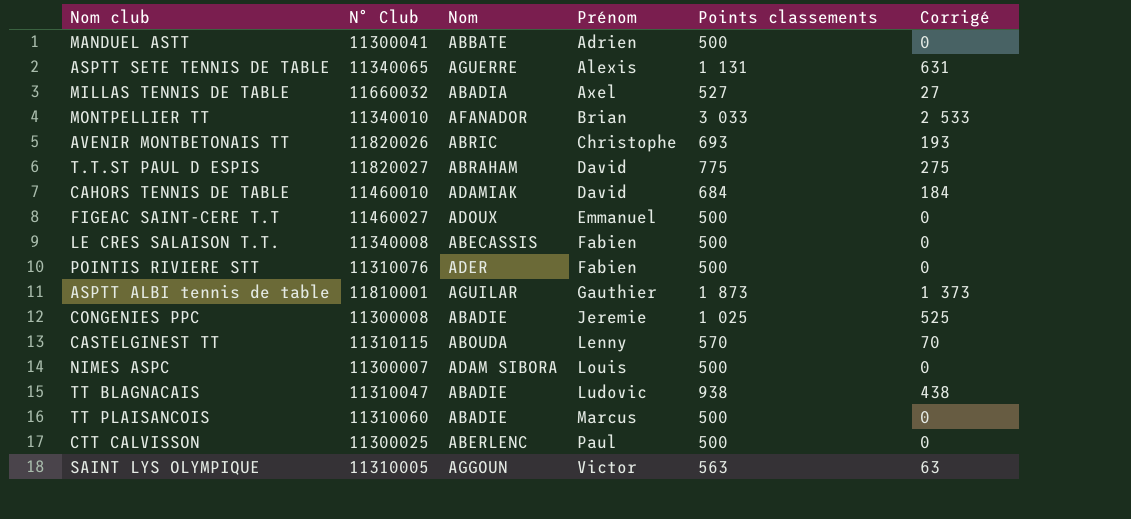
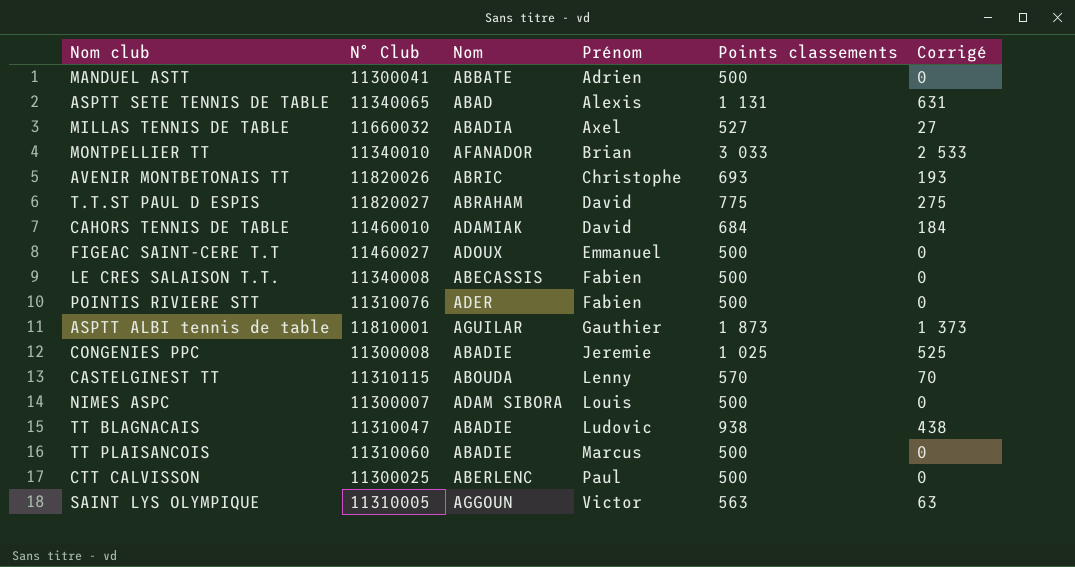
ASPTT SETE TENNIS DE TABLE | Nom: AGUERRE -> ABAD

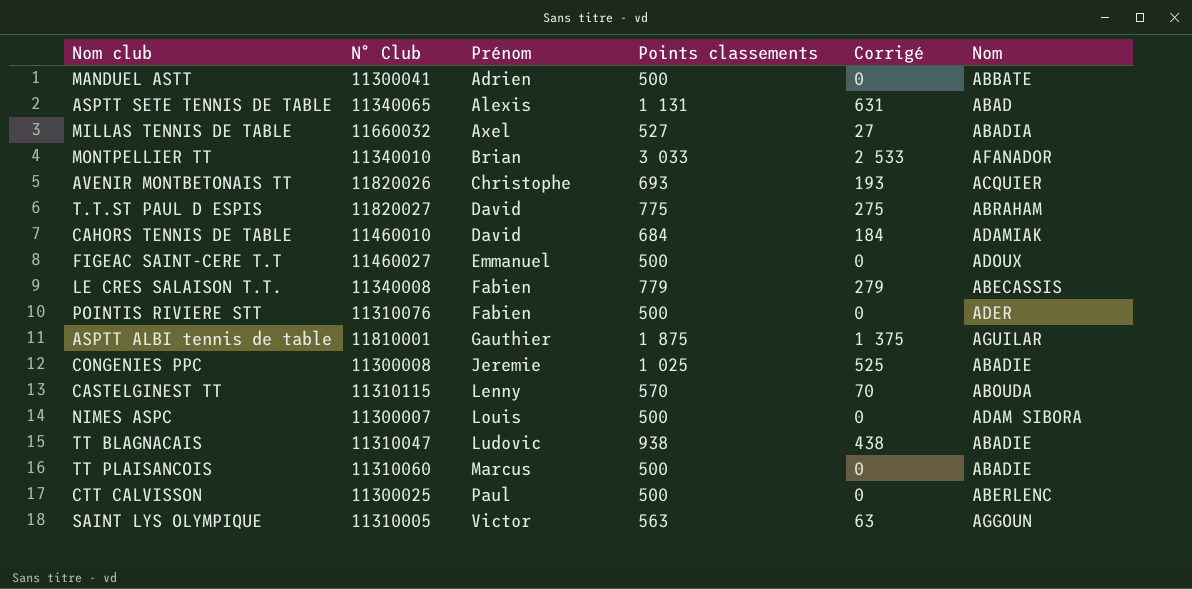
column Nom | position: 3 -> 6
AVENIR MONTBETONAIS TT | Nom: ABRIC -> ACQUIER
LE CRES SALAISON T.T. | Points classements: 500 -> 779
LE CRES SALAISON T.T. | Corrigé: 0 -> 279
ASPTT ALBI tennis de table | Points classements: 1 873 -> 1 875
ASPTT ALBI tennis de table | Corrigé: 1 373 -> 1 375

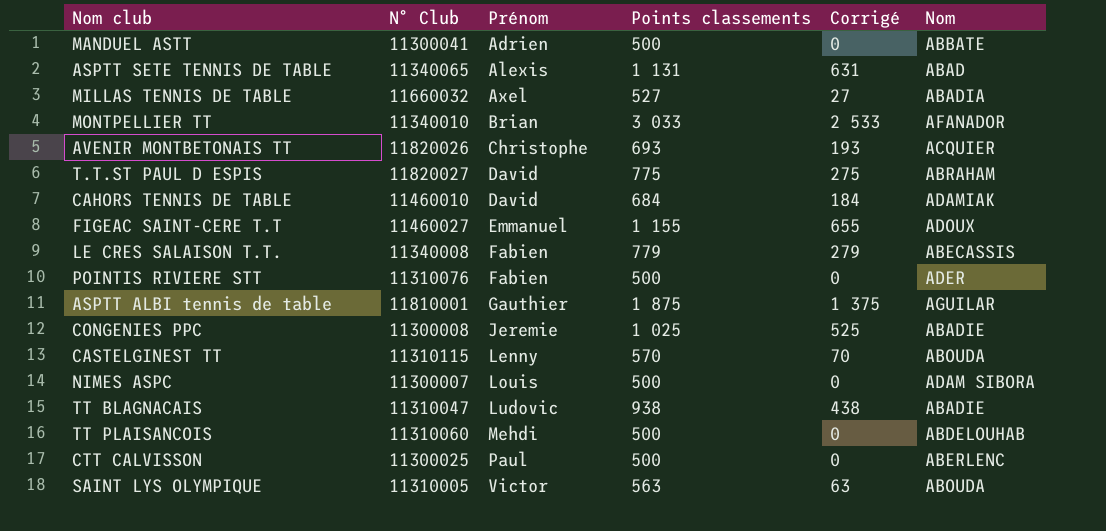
FIGEAC SAINT-CERE T.T | Points classements: 500 -> 1 155
FIGEAC SAINT-CERE T.T | Corrigé: 0 -> 655
TT PLAISANCOIS | Prénom: Marcus -> Mehdi
TT PLAISANCOIS | Nom: ABADIE -> ABDELOUHAB
SAINT LYS OLYMPIQUE | Nom: AGGOUN -> ABOUDA

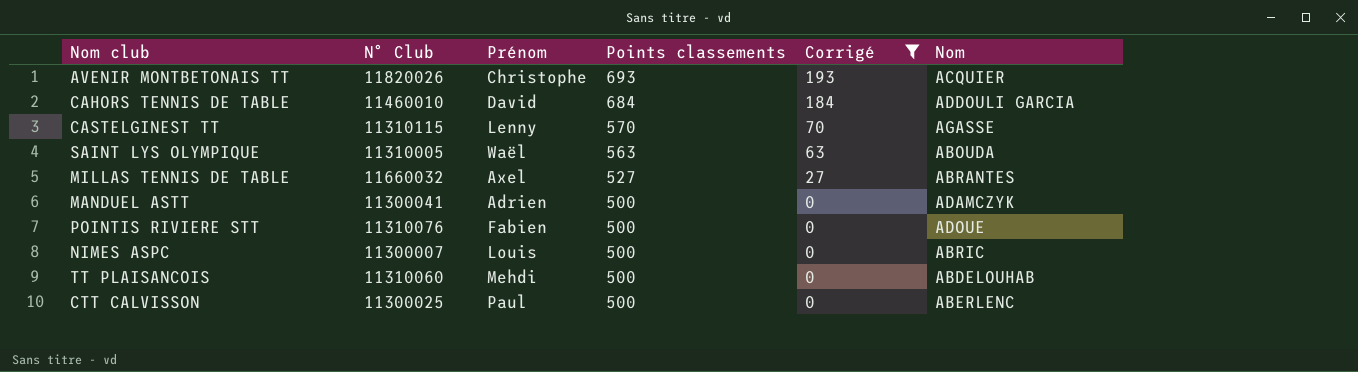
filter: none -> Corrigé <= 193
row order: Prénom ascending -> Points classements descending
CAHORS TENNIS DE TABLE | Nom: ADAMIAK -> ADDOULI GARCIA
CASTELGINEST TT | Nom: ABOUDA -> AGASSE
SAINT LYS OLYMPIQUE | Prénom: Victor -> Waël
MILLAS TENNIS DE TABLE | Nom: ABADIA -> ABRANTES
MANDUEL ASTT | Nom: ABBATE -> ADAMCZYK
POINTIS RIVIERE STT | Nom: ADER -> ADOUE
NIMES ASPC | Nom: ADAM SIBORA -> ABRIC

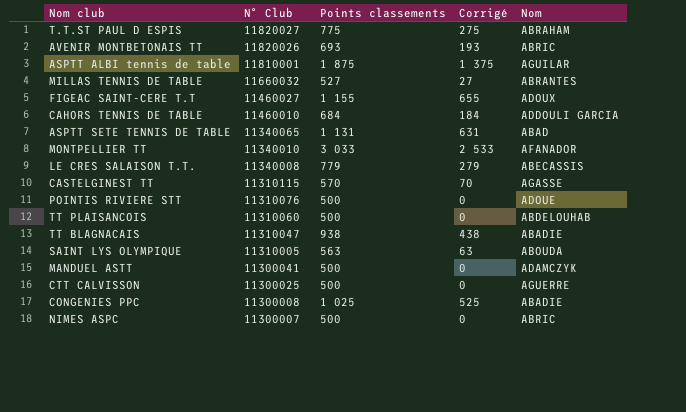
filter: Corrigé <= 193 -> none
row order: Points classements descending -> N° Club descending
column Prénom | position: 3 -> none
AVENIR MONTBETONAIS TT | Nom: ACQUIER -> ABRIC
CTT CALVISSON | Nom: ABERLENC -> AGUERRE

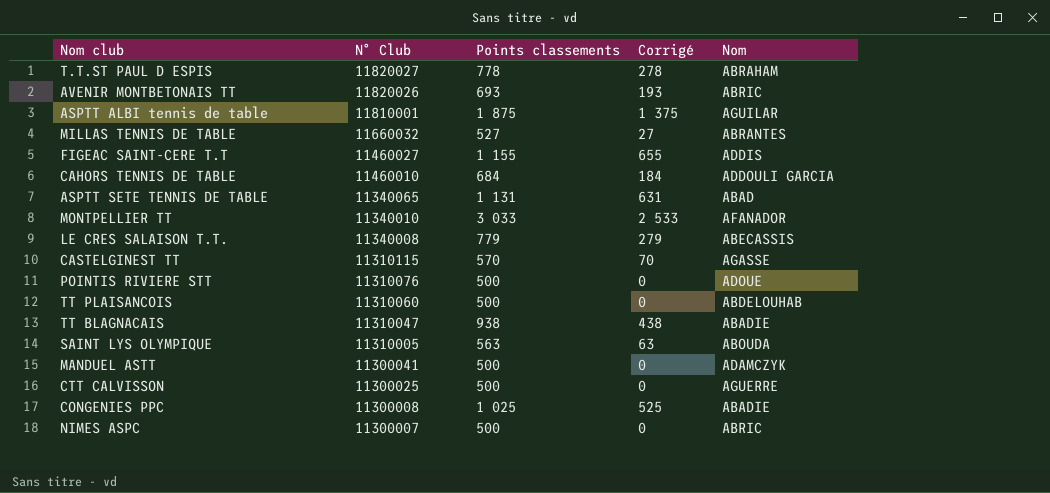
T.T.ST PAUL D ESPIS | Points classements: 775 -> 778
T.T.ST PAUL D ESPIS | Corrigé: 275 -> 278
FIGEAC SAINT-CERE T.T | Nom: ADOUX -> ADDIS

